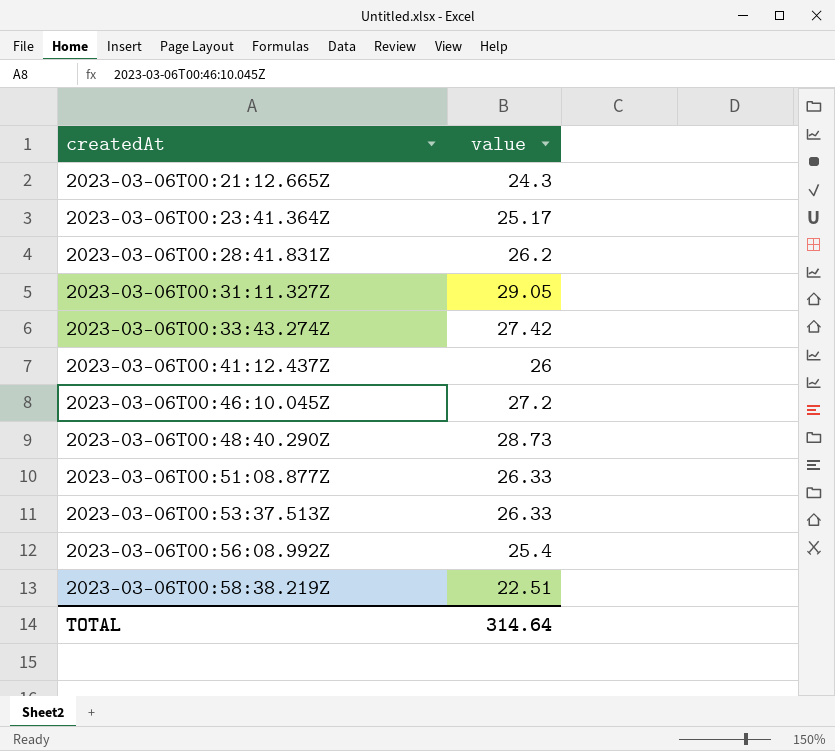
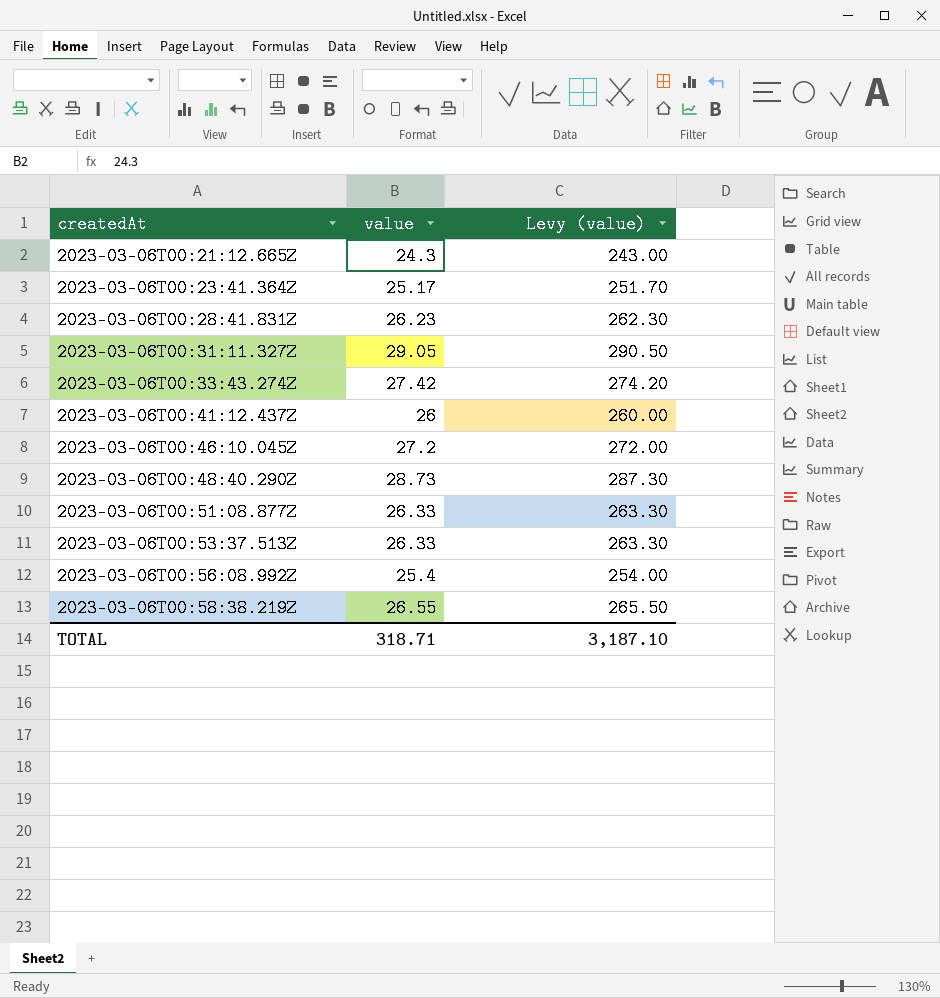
column Levy (value) | formula: none -> [value] * 10
2023-03-06T00:28:41.831Z | value: 26.2 -> 26.23
2023-03-06T00:58:38.219Z | value: 22.51 -> 26.55
TOTAL | value: 314.64 -> 318.71

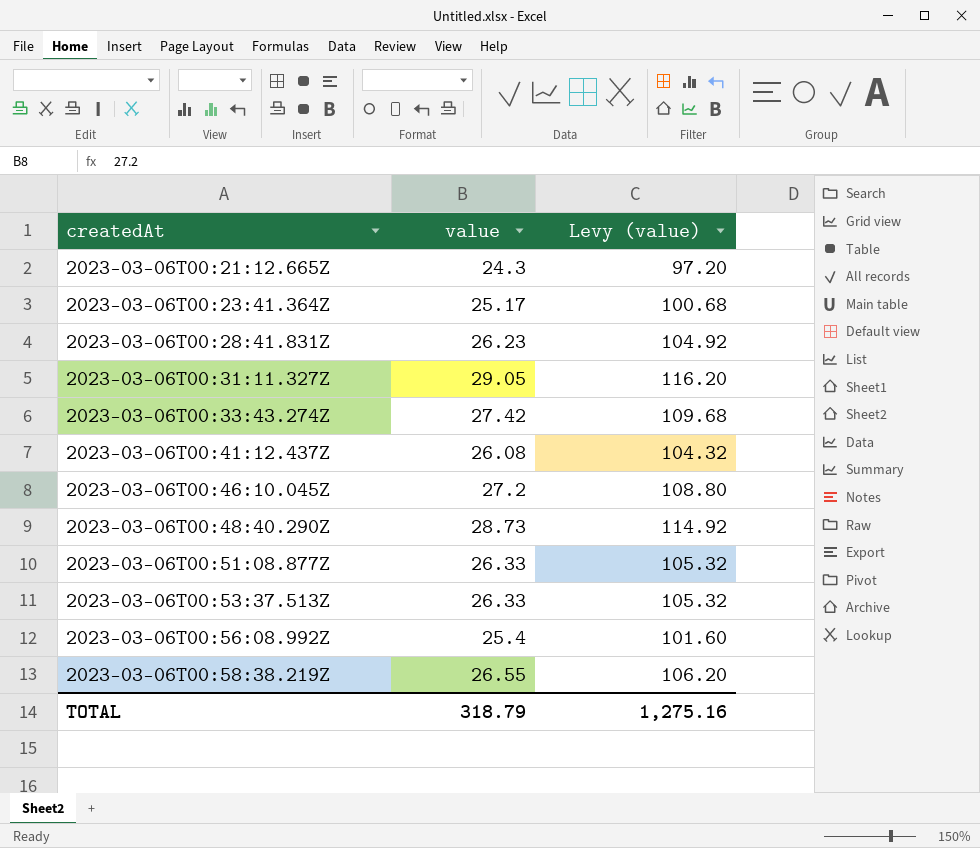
column Levy (value) | formula: [value] * 10 -> [value] * 4
2023-03-06T00:41:12.437Z | value: 26 -> 26.08
TOTAL | value: 318.71 -> 318.79
TOTAL | Levy (value): 3,187.10 -> 1,275.16

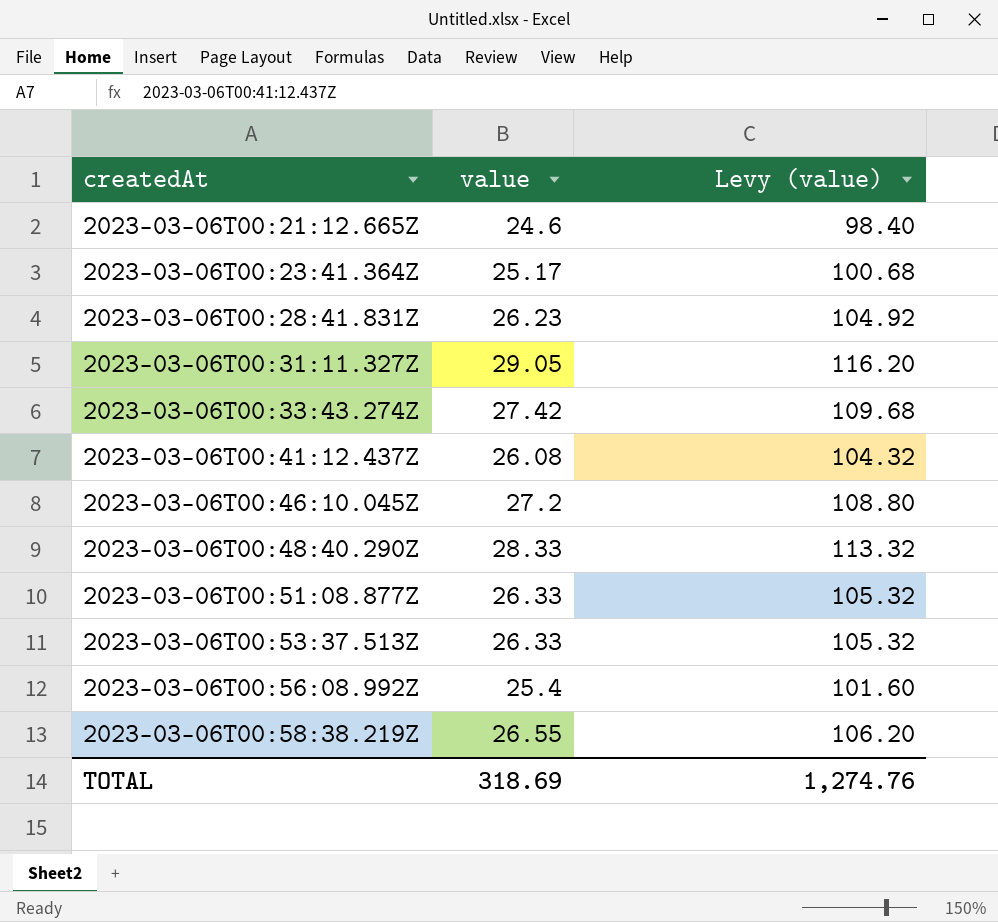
2023-03-06T00:21:12.665Z | value: 24.3 -> 24.6
2023-03-06T00:21:12.665Z | Levy (value): 97.20 -> 98.40
2023-03-06T00:48:40.290Z | value: 28.73 -> 28.33
2023-03-06T00:48:40.290Z | Levy (value): 114.92 -> 113.32
TOTAL | value: 318.79 -> 318.69
TOTAL | Levy (value): 1,275.16 -> 1,274.76

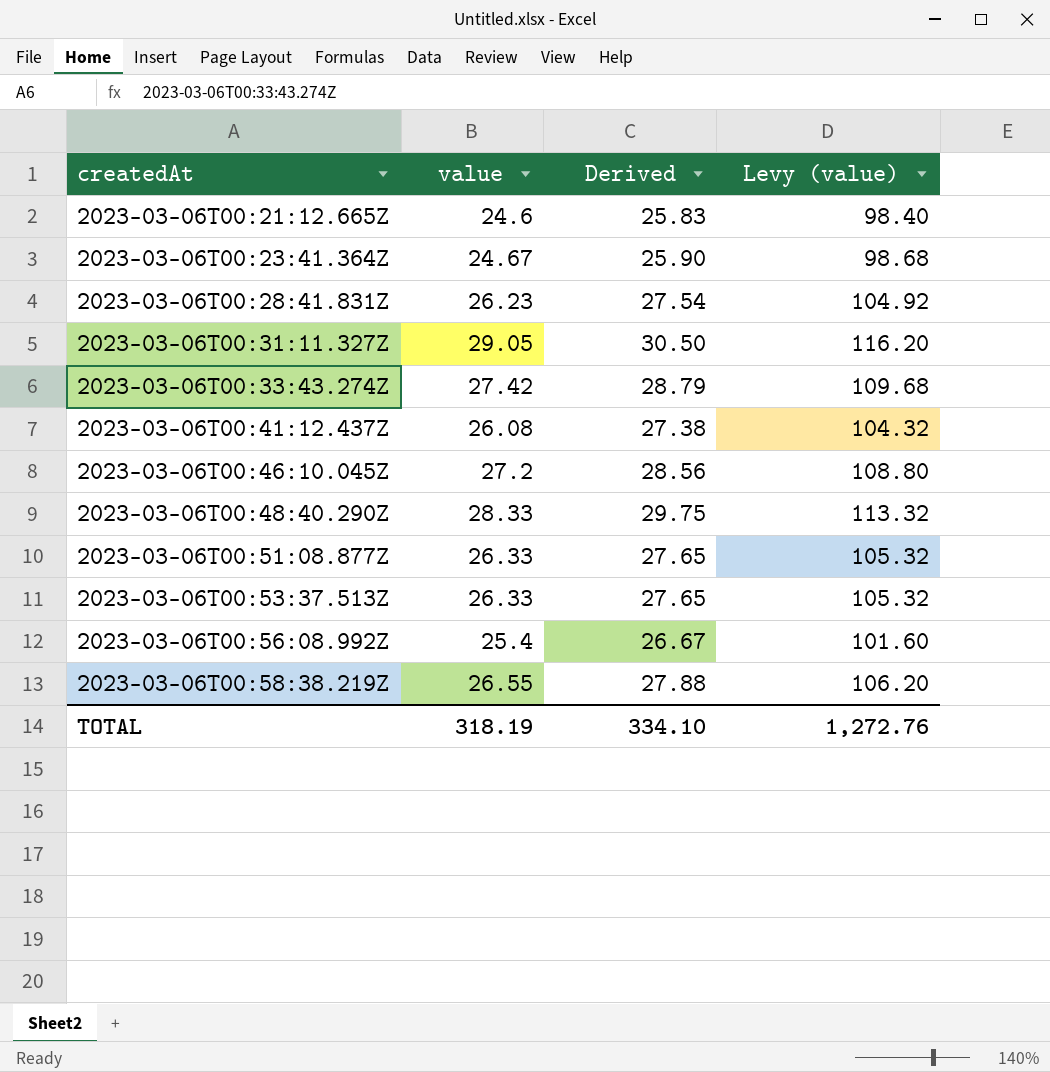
column Derived | formula: none -> [value] * 1.05
2023-03-06T00:23:41.364Z | value: 25.17 -> 24.67
2023-03-06T00:23:41.364Z | Levy (value): 100.68 -> 98.68
TOTAL | value: 318.69 -> 318.19
TOTAL | Levy (value): 1,274.76 -> 1,272.76

